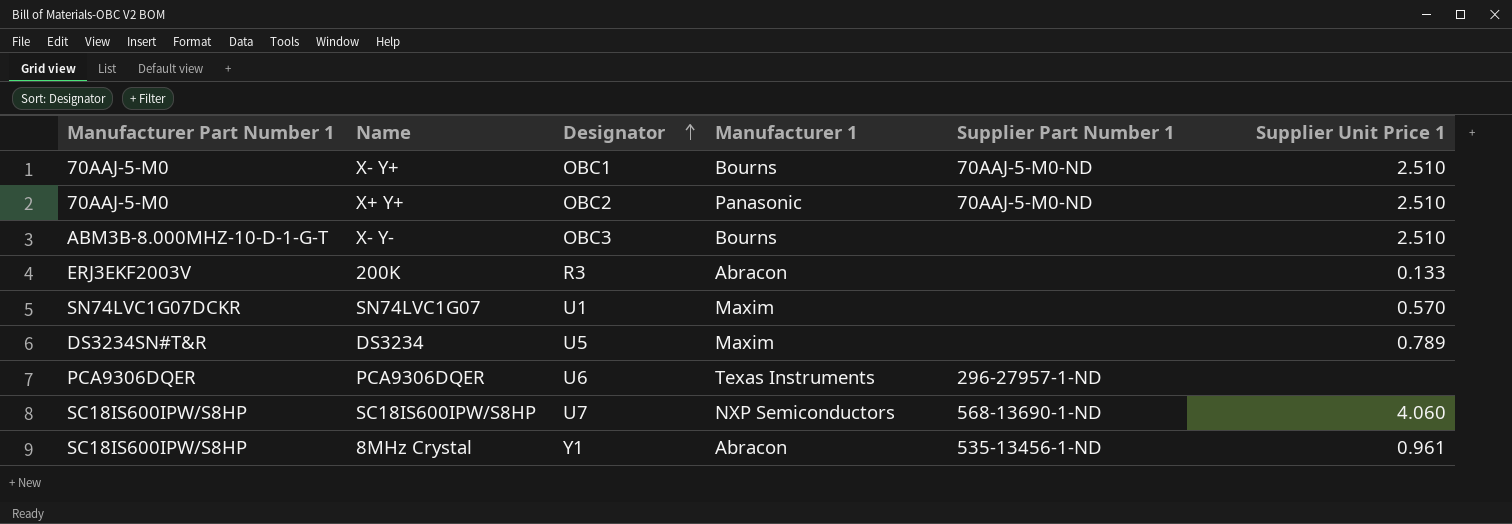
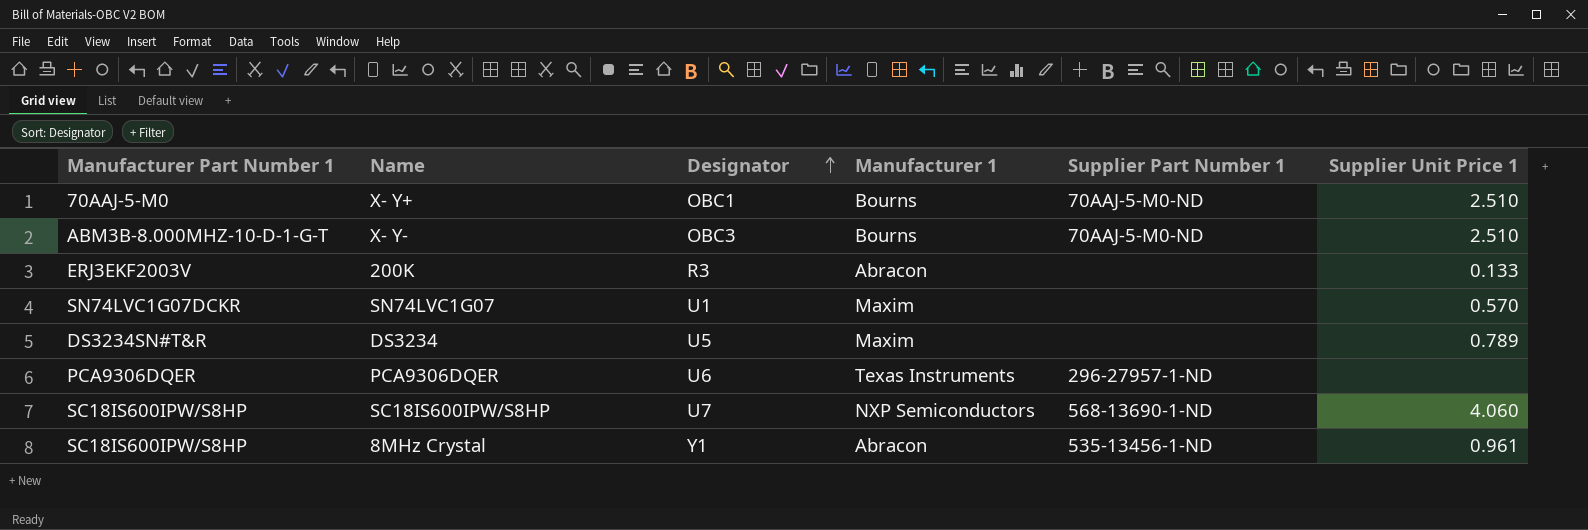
row X+ Y+: 70AAJ-5-M0 | OBC2 | Panasonic | 70AAJ-5-M0-ND | 2.510 -> none
X- Y- | Supplier Part Number 1: none -> 70AAJ-5-M0-ND

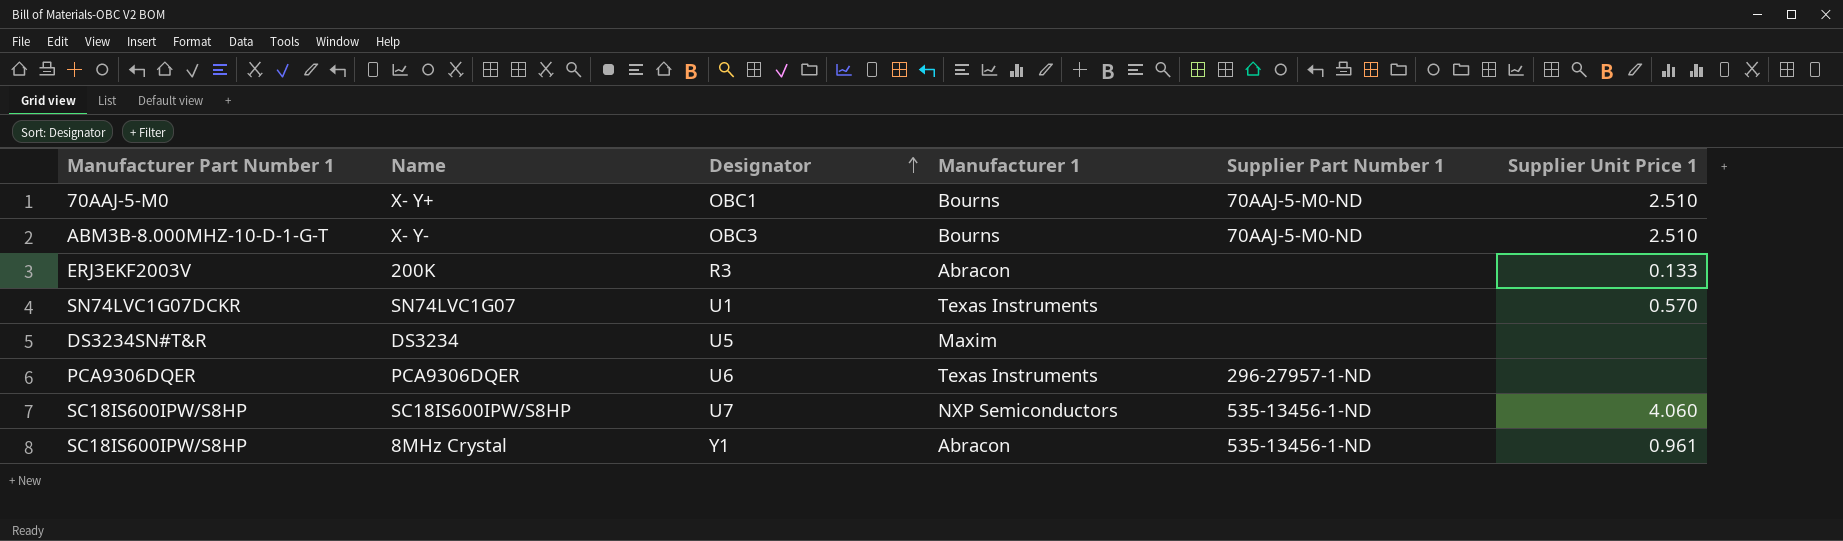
SN74LVC1G07 | Manufacturer 1: Maxim -> Texas Instruments
DS3234 | Supplier Unit Price 1: 0.789 -> none
SC18IS600IPW/S8HP | Supplier Part Number 1: 568-13690-1-ND -> 535-13456-1-ND

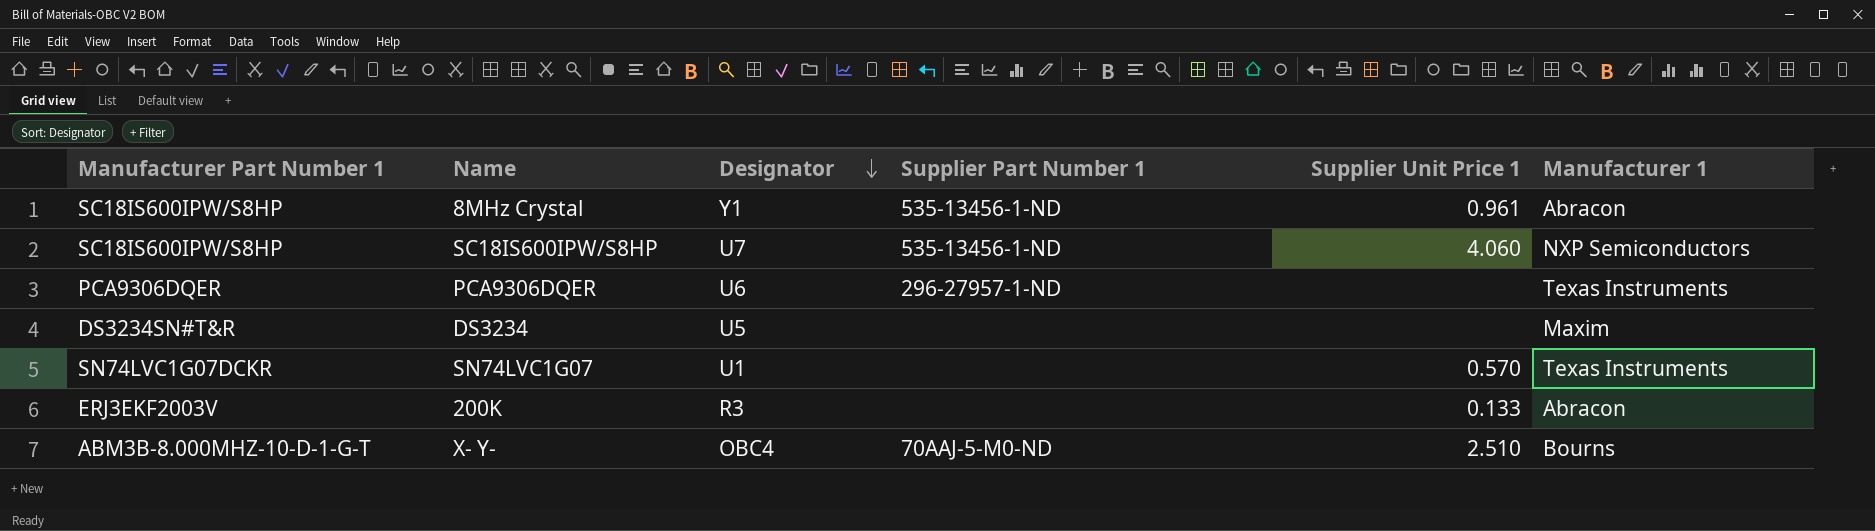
row order: Designator ascending -> Designator descending
column Manufacturer 1 | position: 4 -> 6
row X- Y+: 70AAJ-5-M0 | OBC1 | Bourns | 70AAJ-5-M0-ND | 2.510 -> none
X- Y- | Designator: OBC3 -> OBC4

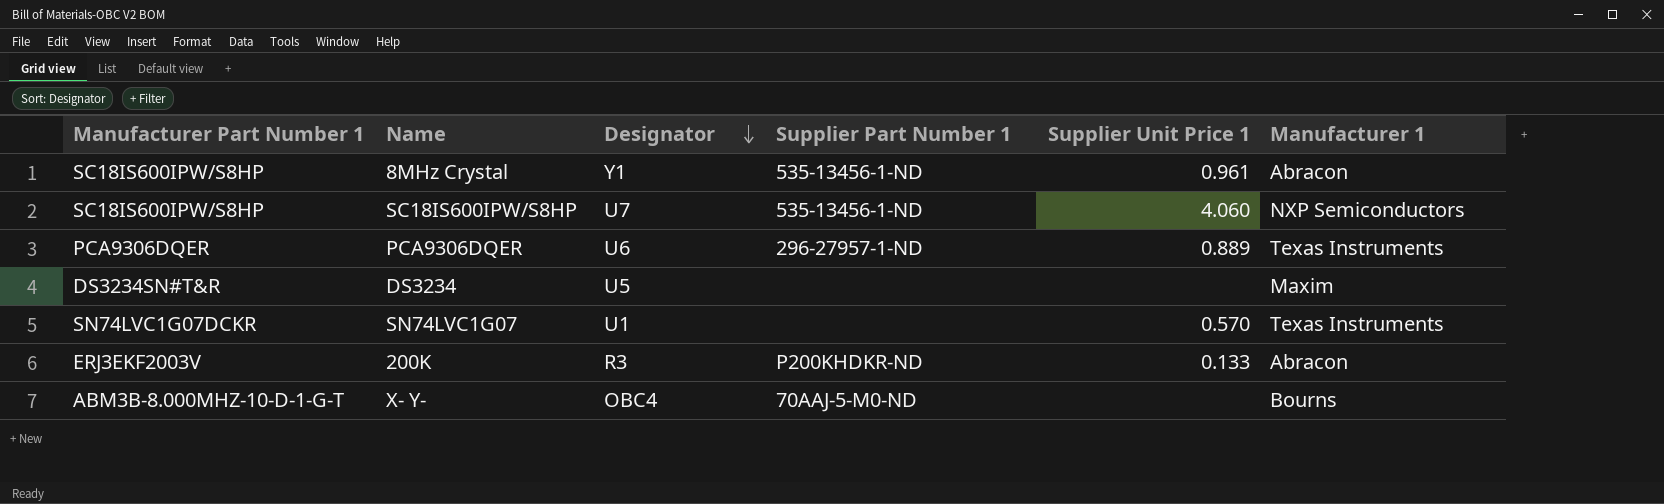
PCA9306DQER | Supplier Unit Price 1: none -> 0.889
200K | Supplier Part Number 1: none -> P200KHDKR-ND
X- Y- | Supplier Unit Price 1: 2.510 -> none

